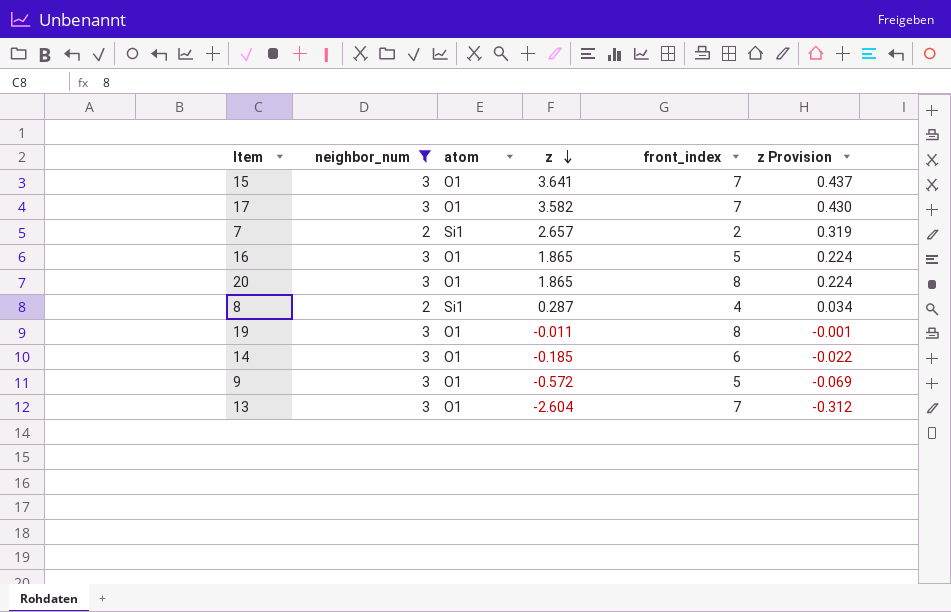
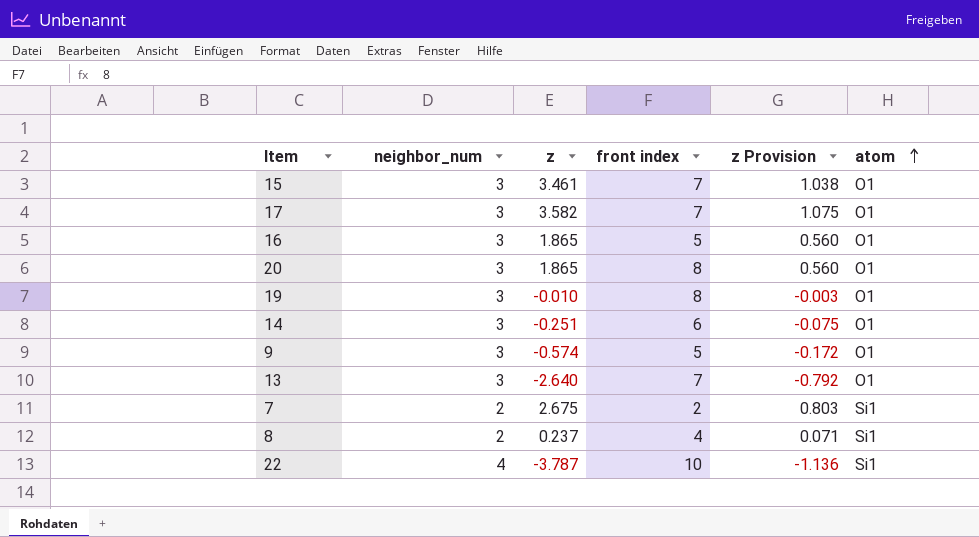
filter: neighbor_num != 4 -> none
row order: z descending -> atom ascending
column name: front_index -> front index
column z Provision | formula: [z] * 0.12 -> [z] * 0.3
column atom | position: 3 -> 6
15 | z: 3.641 -> 3.461
19 | z: -0.011 -> -0.010
14 | z: -0.185 -> -0.251
9 | z: -0.572 -> -0.574
13 | z: -2.604 -> -2.640
7 | z: 2.657 -> 2.675
8 | z: 0.287 -> 0.237

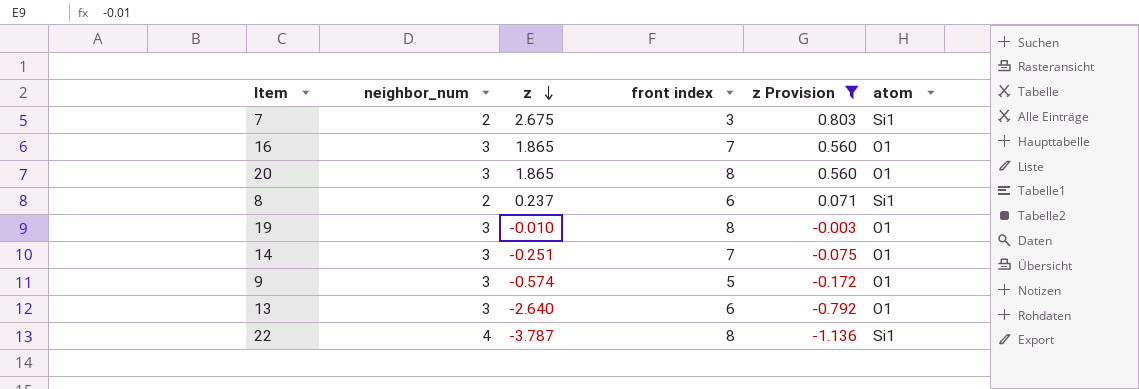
filter: none -> z Provision <= 0.803
row order: atom ascending -> z descending
7 | front index: 2 -> 3
16 | front index: 5 -> 7
8 | front index: 4 -> 6
14 | front index: 6 -> 7
13 | front index: 7 -> 6
22 | front index: 10 -> 8

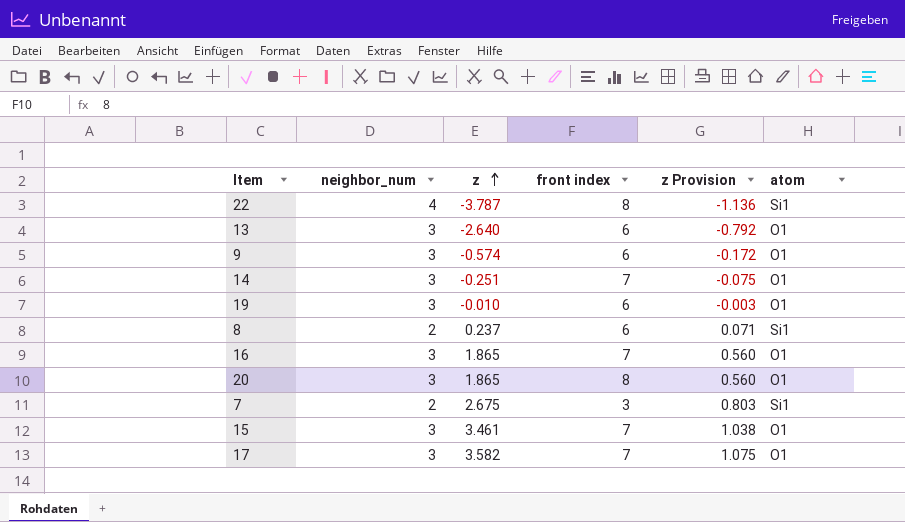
filter: z Provision <= 0.803 -> none
row order: z descending -> z ascending
9 | front index: 5 -> 6
19 | front index: 8 -> 6

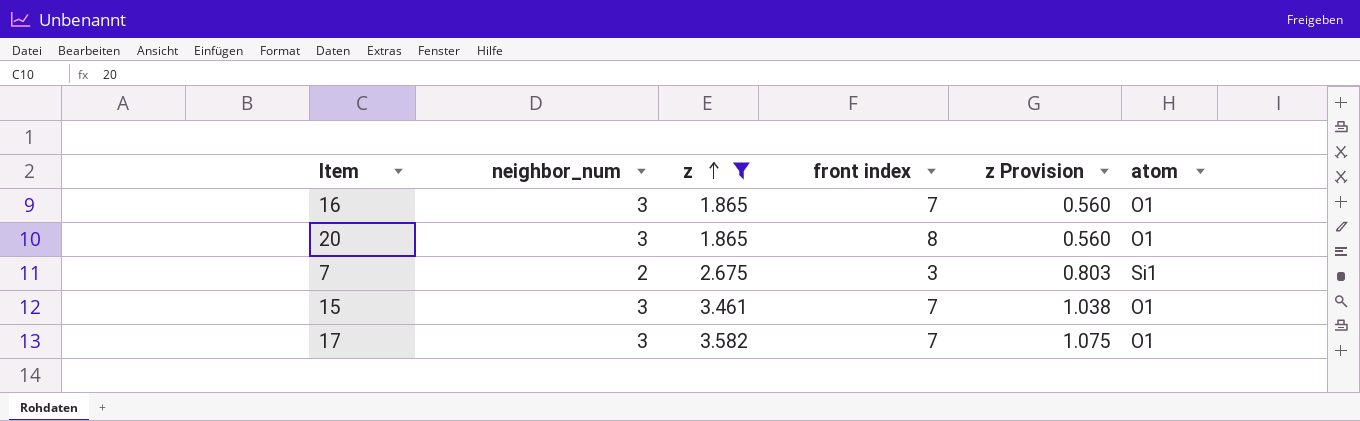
filter: none -> z >= 1.865

